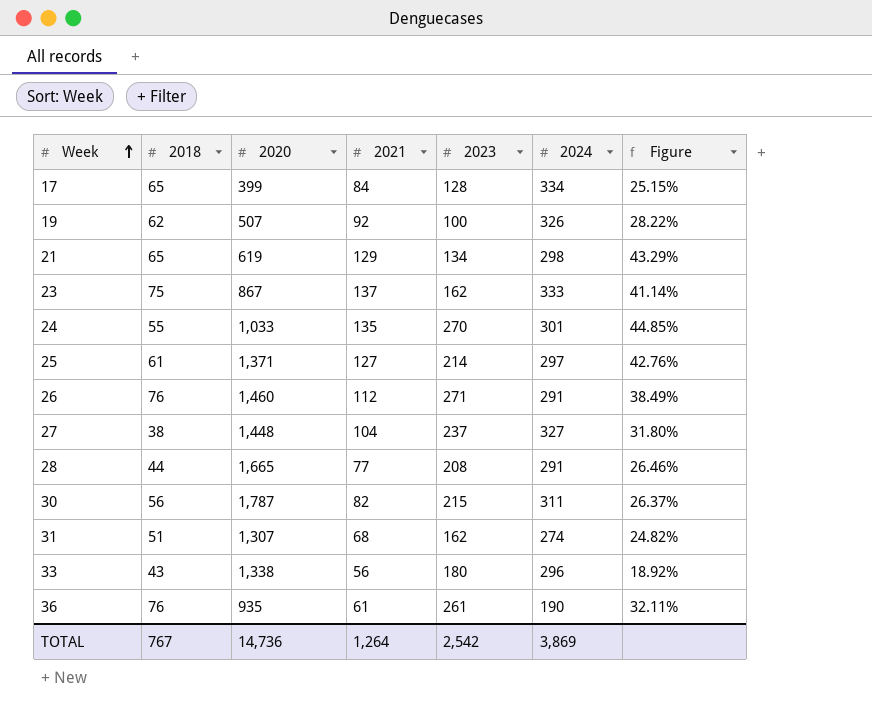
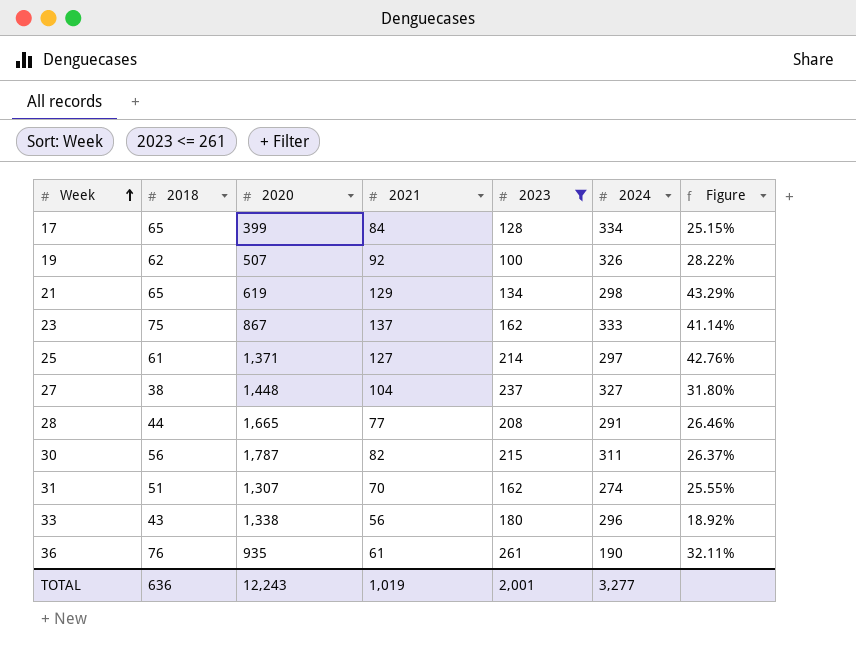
filter: none -> 2023 <= 261
31 | 2021: 68 -> 70
31 | Figure: 24.82% -> 25.55%
TOTAL | 2018: 767 -> 636
TOTAL | 2020: 14,736 -> 12,243
TOTAL | 2021: 1,264 -> 1,019
TOTAL | 2023: 2,542 -> 2,001
TOTAL | 2024: 3,869 -> 3,277

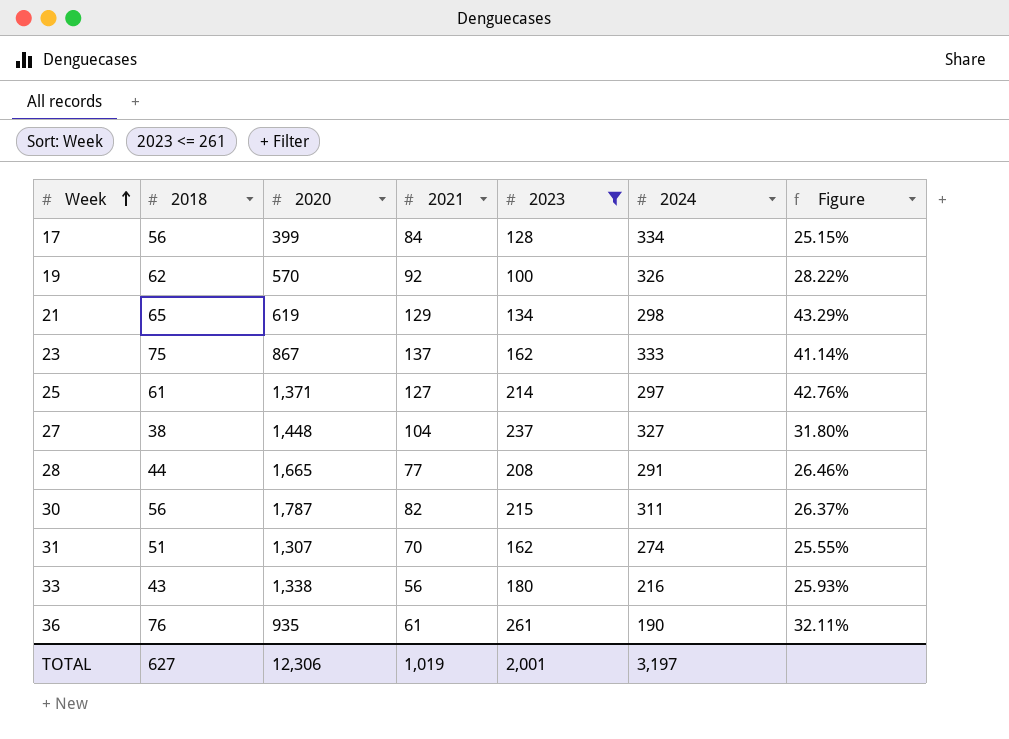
17 | 2018: 65 -> 56
19 | 2020: 507 -> 570
33 | 2024: 296 -> 216
33 | Figure: 18.92% -> 25.93%
TOTAL | 2018: 636 -> 627
TOTAL | 2020: 12,243 -> 12,306
TOTAL | 2024: 3,277 -> 3,197

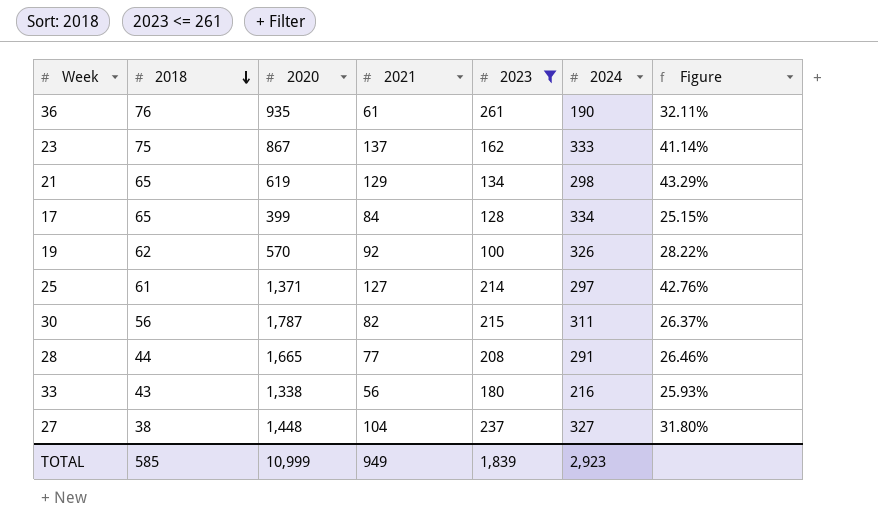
row order: Week ascending -> 2018 descending
row 31: 51 | 1,307 | 70 | 162 | 274 | 25.55% -> none
17 | 2018: 56 -> 65
TOTAL | 2018: 627 -> 585
TOTAL | 2020: 12,306 -> 10,999
TOTAL | 2021: 1,019 -> 949
TOTAL | 2023: 2,001 -> 1,839
TOTAL | 2024: 3,197 -> 2,923

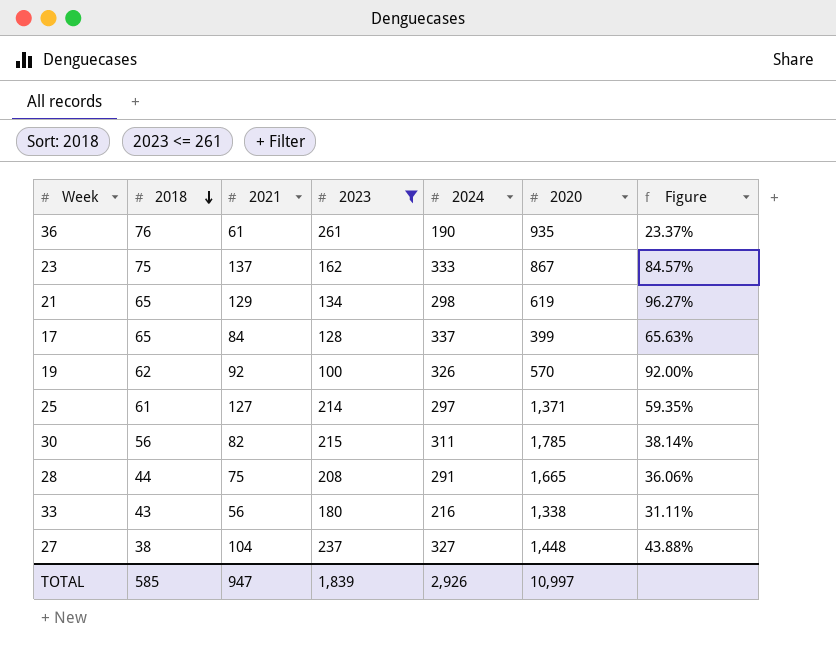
column 2020 | position: 3 -> 6
column Figure | formula: [2021] / [2024] -> [2021] / [2023]
17 | 2024: 334 -> 337
30 | 2020: 1,787 -> 1,785
28 | 2021: 77 -> 75
TOTAL | 2021: 949 -> 947
TOTAL | 2024: 2,923 -> 2,926
TOTAL | 2020: 10,999 -> 10,997

